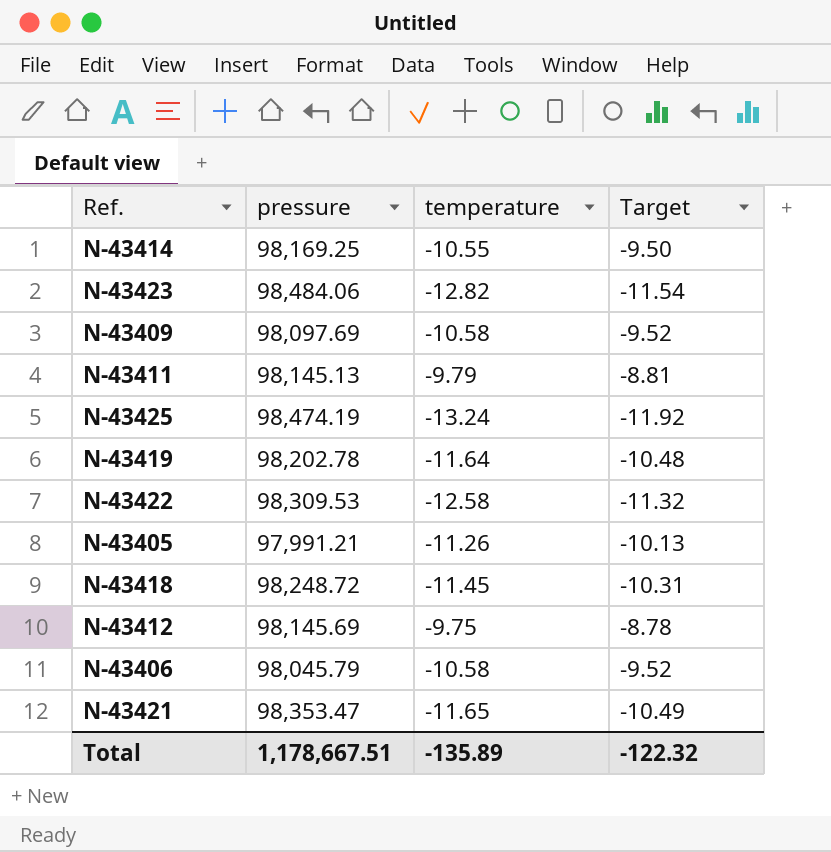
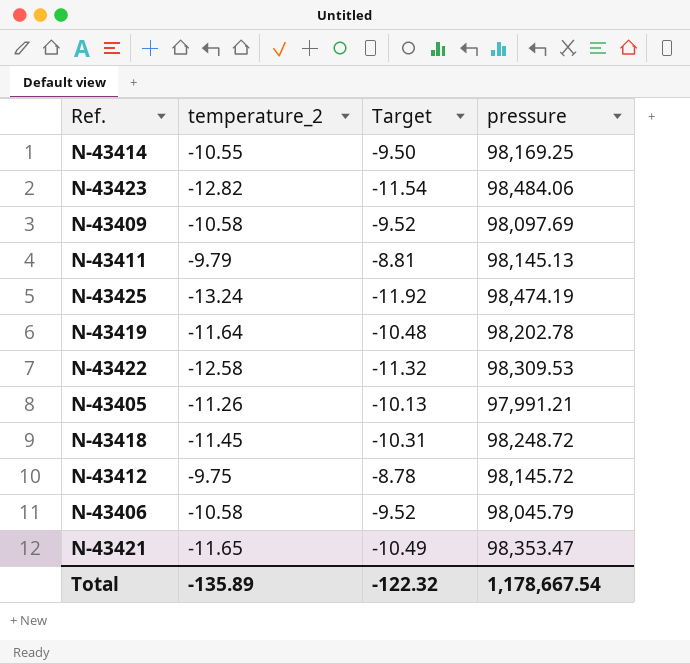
column name: temperature -> temperature_2
column pressure | position: 2 -> 4
N-43412 | pressure: 98,145.69 -> 98,145.72
Total | pressure: 1,178,667.51 -> 1,178,667.54

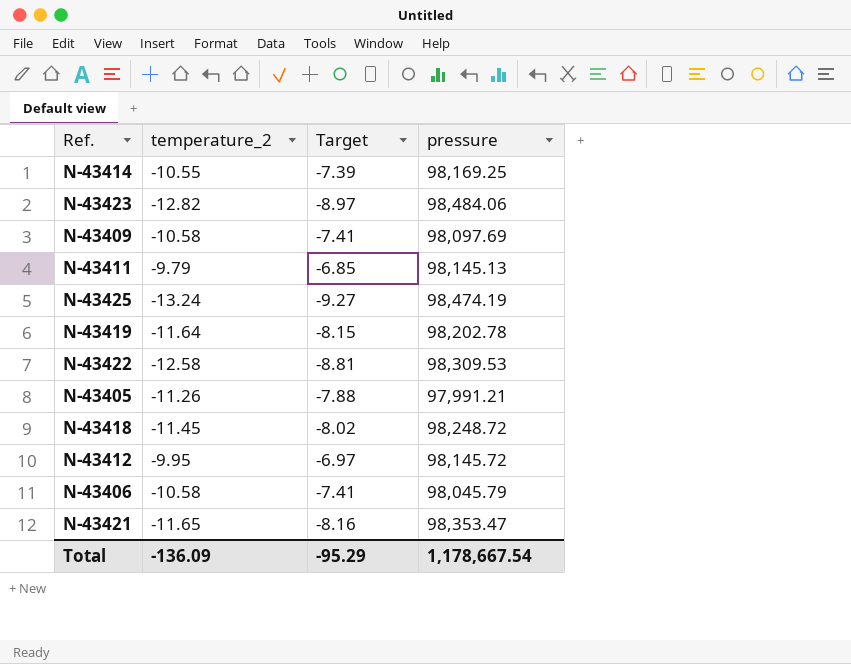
column Target | formula: [temperature_2] * 0.9 -> [temperature_2] * 0.7
N-43412 | temperature_2: -9.75 -> -9.95
Total | temperature_2: -135.89 -> -136.09
Total | Target: -122.32 -> -95.29

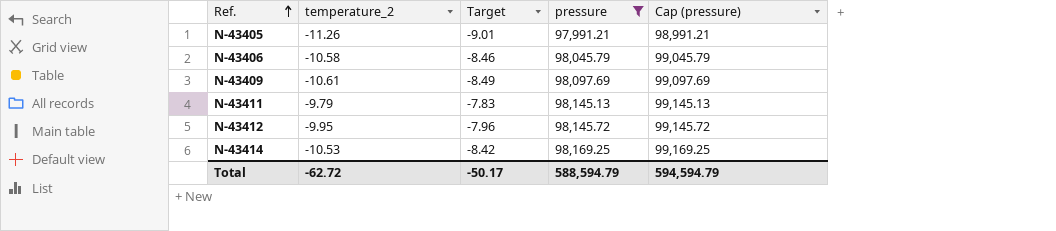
filter: none -> pressure <= 98,169.25
row order: none -> Ref. ascending
column Target | formula: [temperature_2] * 0.7 -> [temperature_2] * 0.8
column Cap (pressure) | formula: none -> [pressure] + 1000
N-43409 | temperature_2: -10.58 -> -10.61
N-43414 | temperature_2: -10.55 -> -10.53
Total | temperature_2: -136.09 -> -62.72
Total | Target: -95.29 -> -50.17
Total | pressure: 1,178,667.54 -> 588,594.79

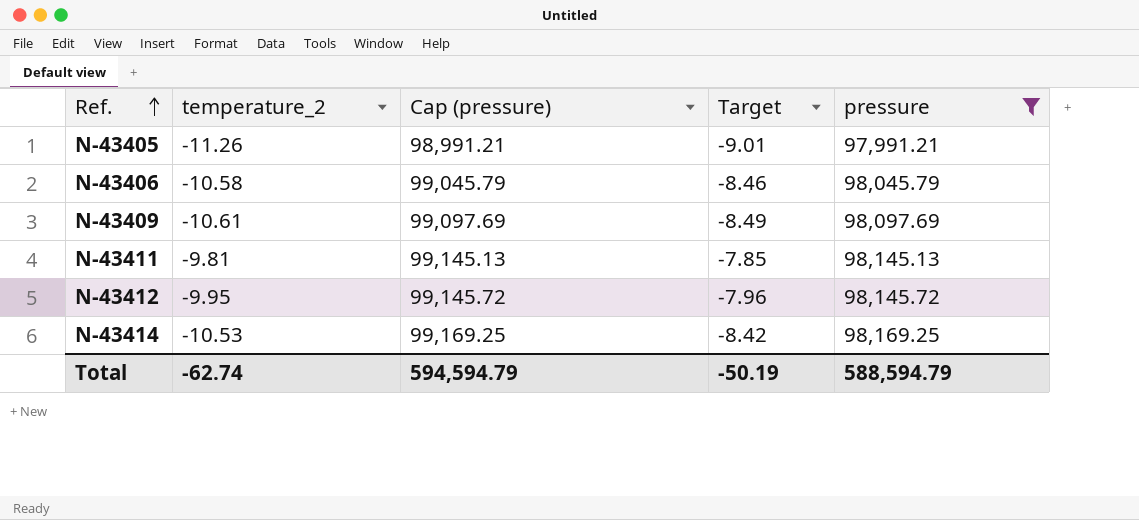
column Cap (pressure) | position: 5 -> 3
N-43411 | temperature_2: -9.79 -> -9.81
N-43411 | Target: -7.83 -> -7.85
Total | temperature_2: -62.72 -> -62.74
Total | Target: -50.17 -> -50.19

